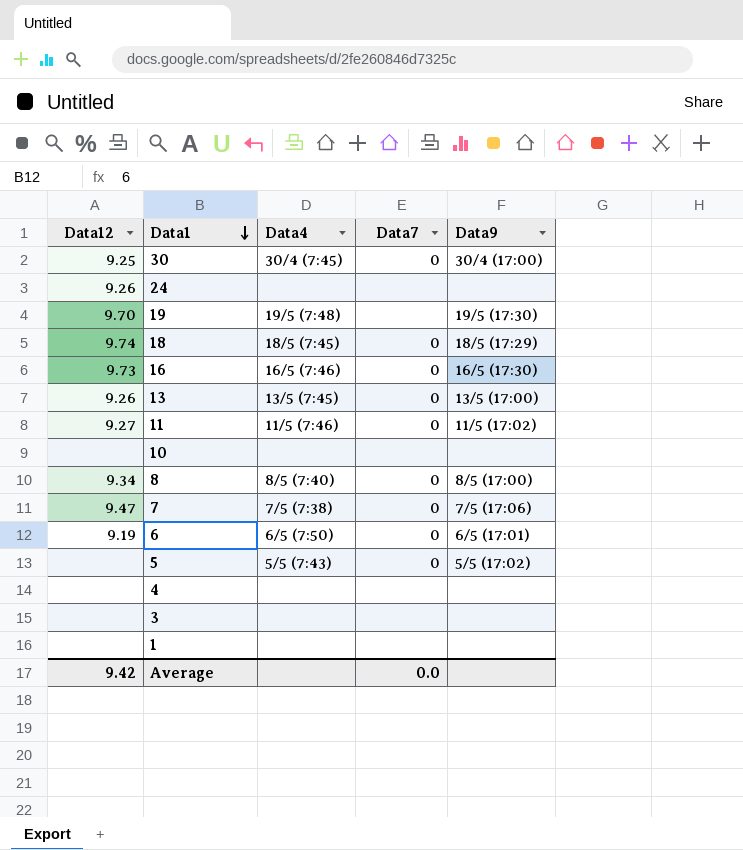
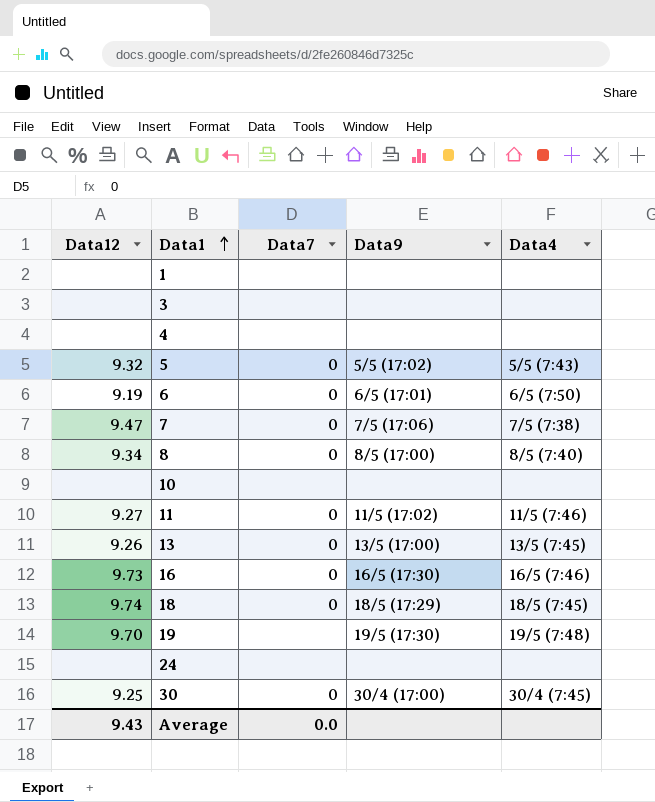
row order: Data1 descending -> Data1 ascending
column Data4 | position: 3 -> 5
5 | Data12: none -> 9.32
24 | Data12: 9.26 -> none
Average | Data12: 9.42 -> 9.43

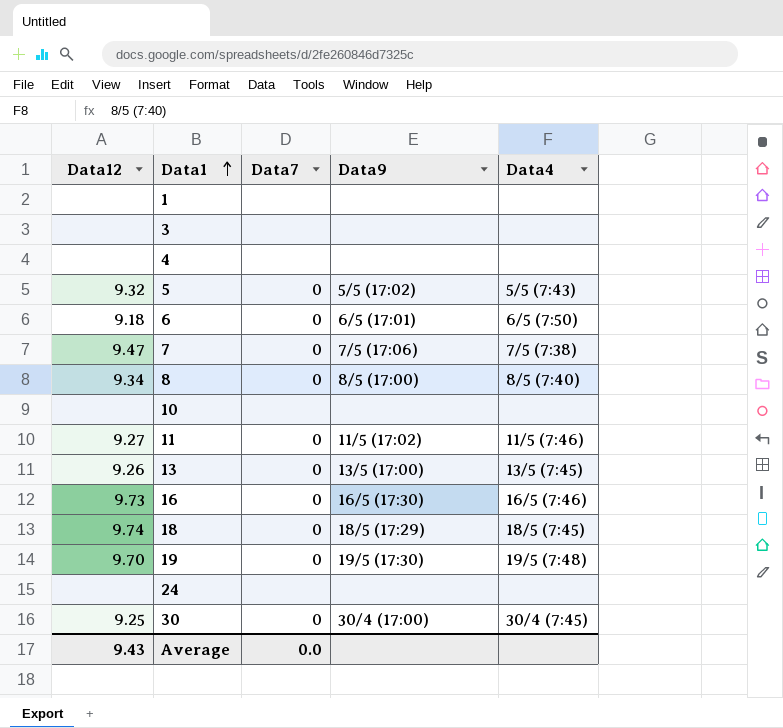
6 | Data12: 9.19 -> 9.18
19 | Data7: none -> 0

